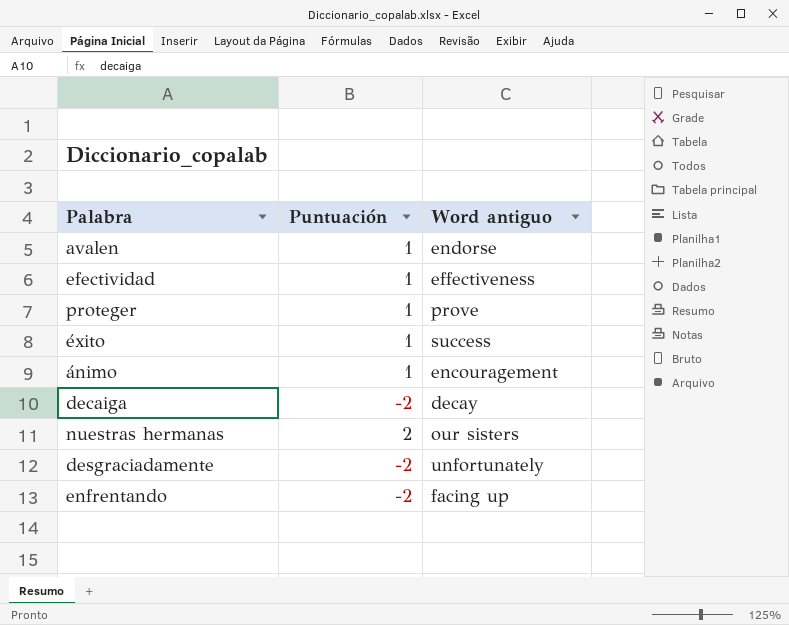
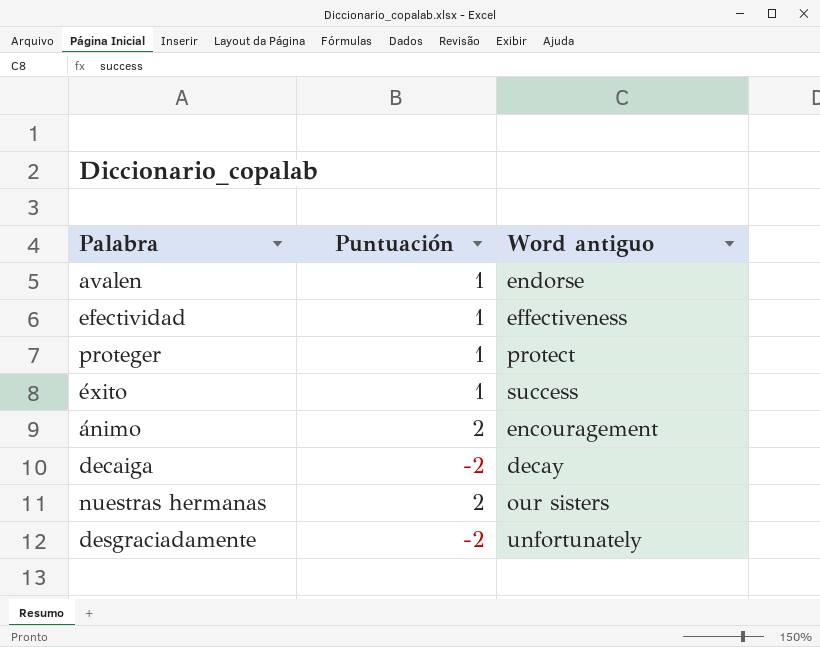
row enfrentando: -2 | facing up -> none
proteger | Word antiguo: prove -> protect
ánimo | Puntuación: 1 -> 2

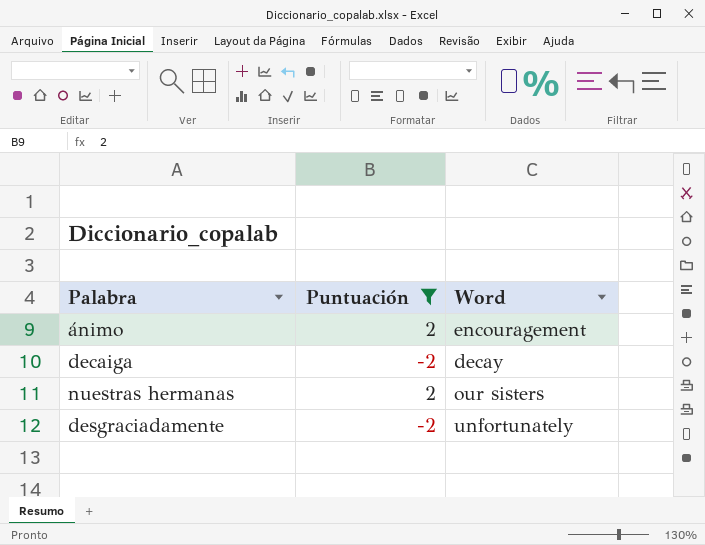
filter: none -> Puntuación != 1
column name: Word antiguo -> Word

